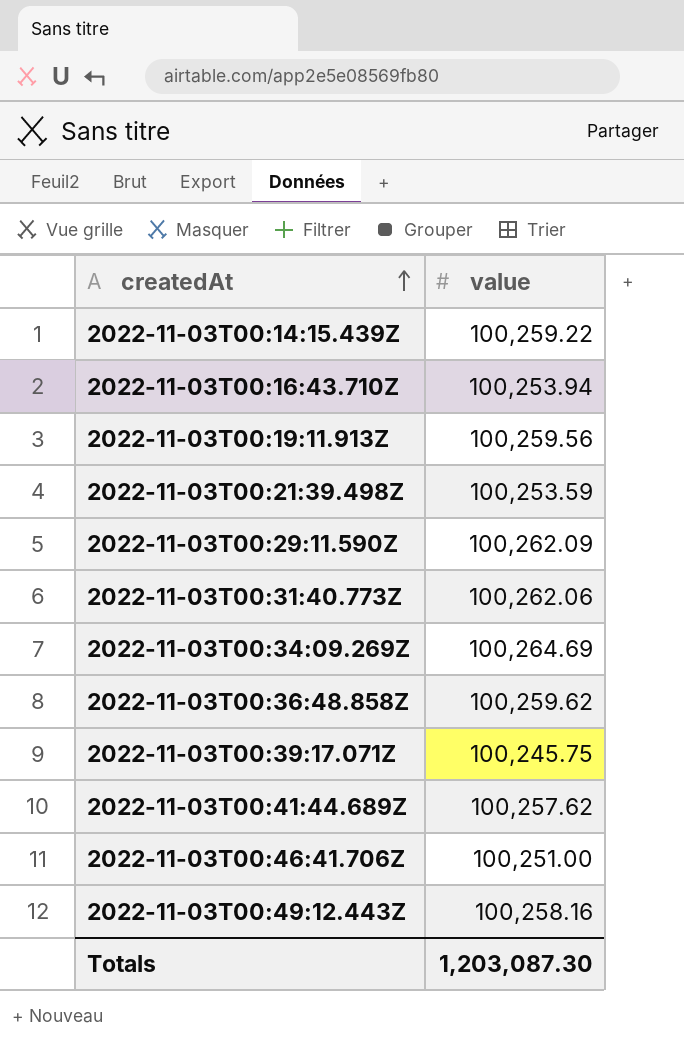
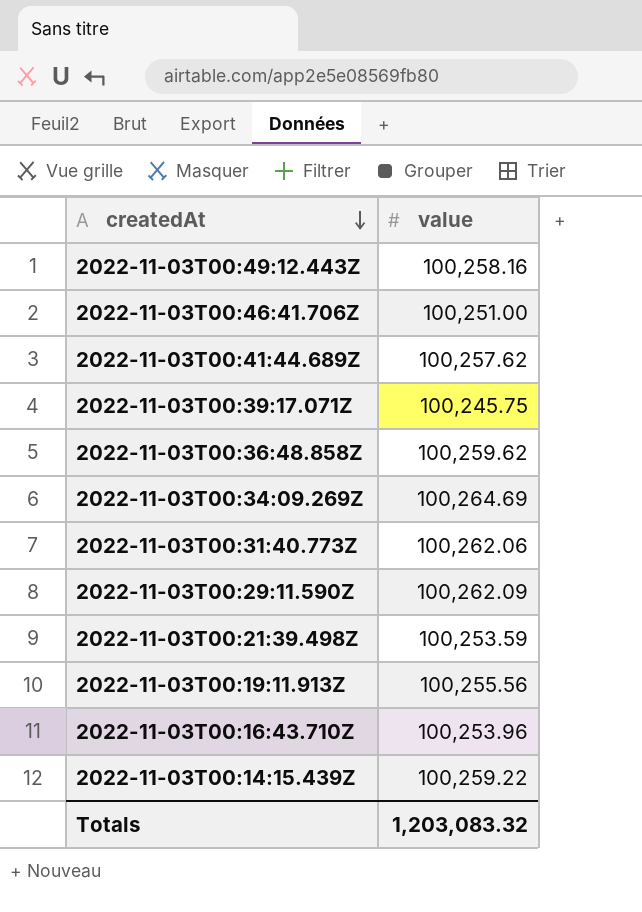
row order: createdAt ascending -> createdAt descending
2022-11-03T00:19:11.913Z | value: 100,259.56 -> 100,255.56
2022-11-03T00:16:43.710Z | value: 100,253.94 -> 100,253.96
Totals | value: 1,203,087.30 -> 1,203,083.32

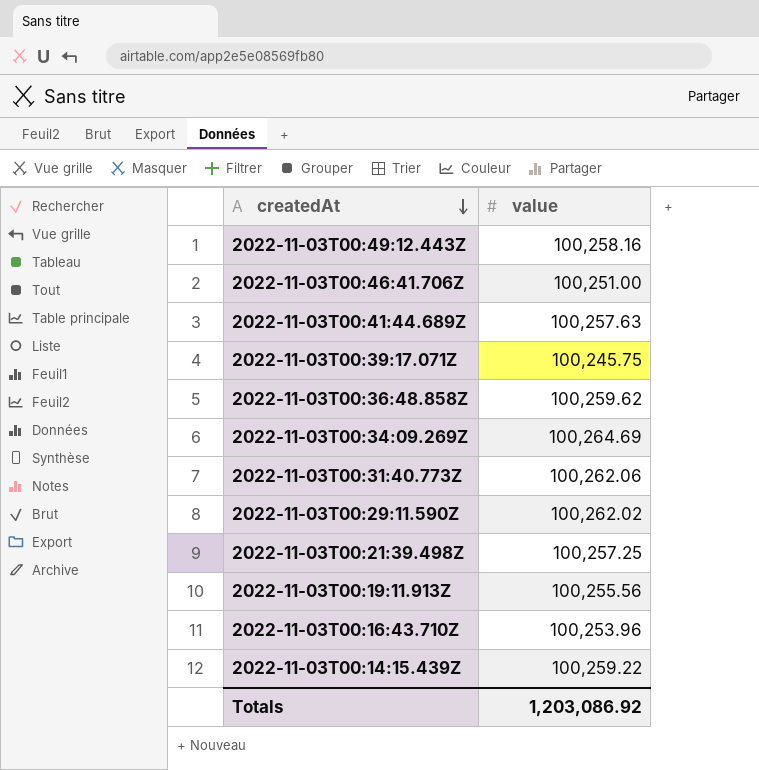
2022-11-03T00:41:44.689Z | value: 100,257.62 -> 100,257.63
2022-11-03T00:29:11.590Z | value: 100,262.09 -> 100,262.02
2022-11-03T00:21:39.498Z | value: 100,253.59 -> 100,257.25
Totals | value: 1,203,083.32 -> 1,203,086.92

